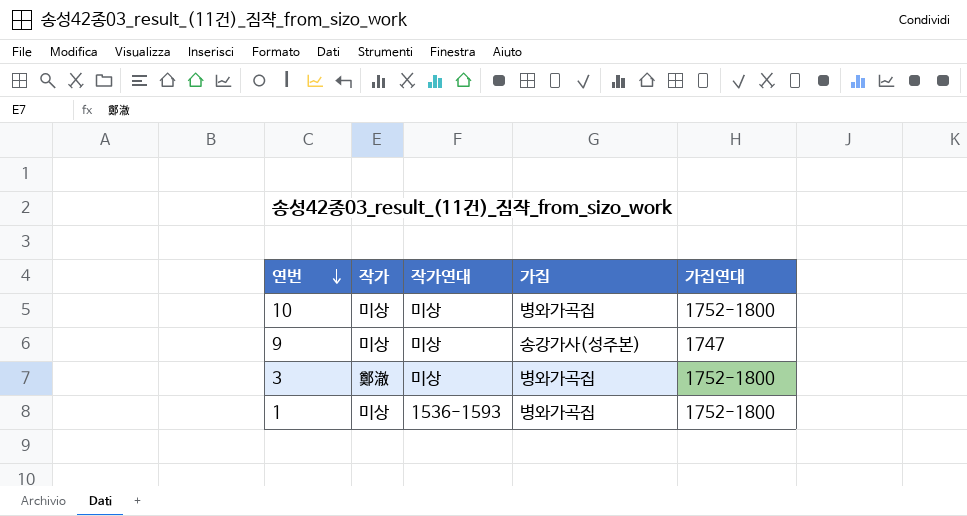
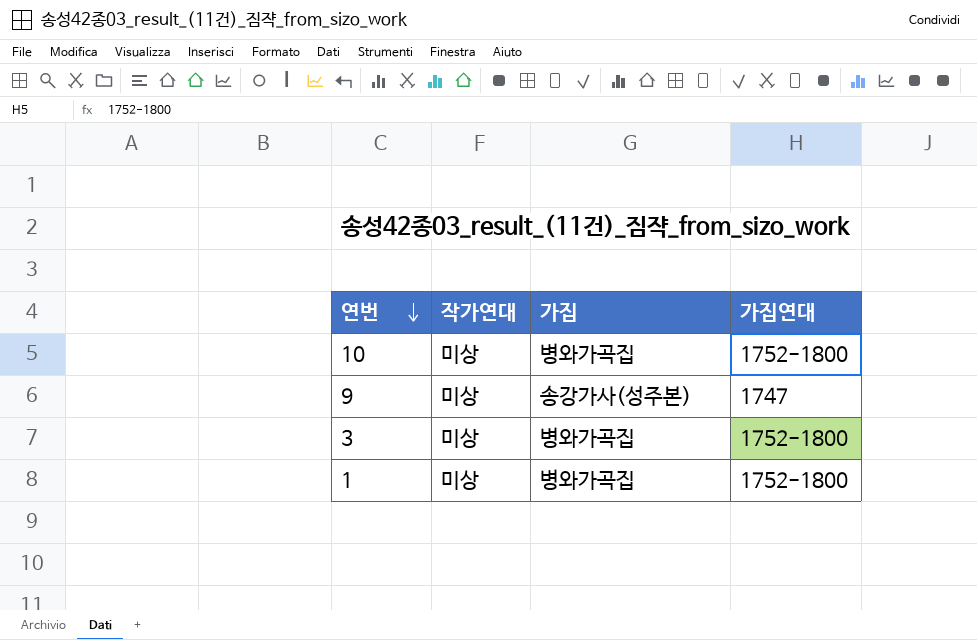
column 작가 | position: 2 -> none
1 | 작가연대: 1536-1593 -> 미상

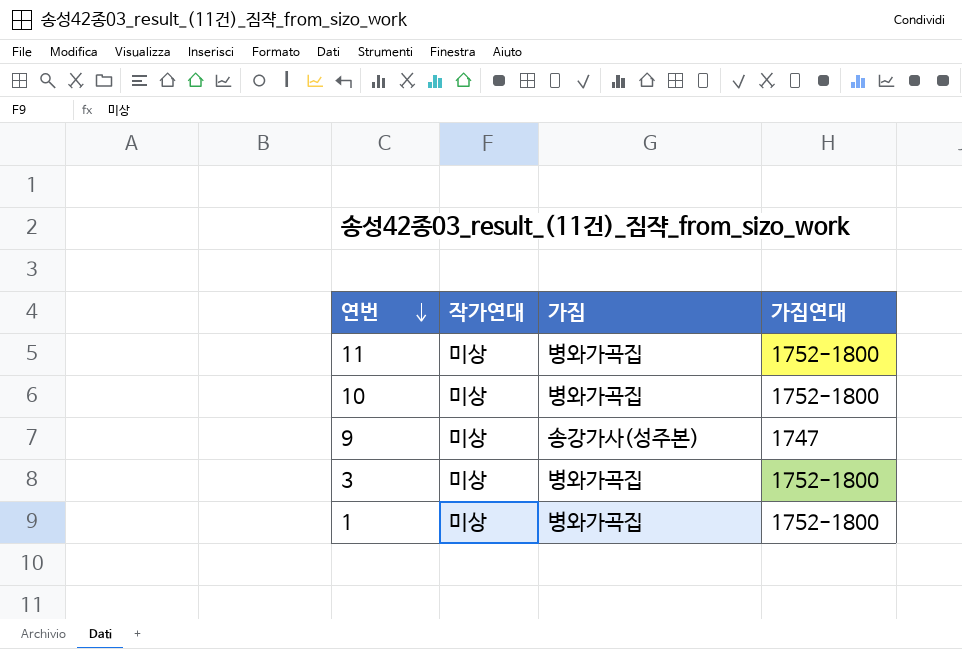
row 11: none -> 미상 | 병와가곡집 | 1752-1800

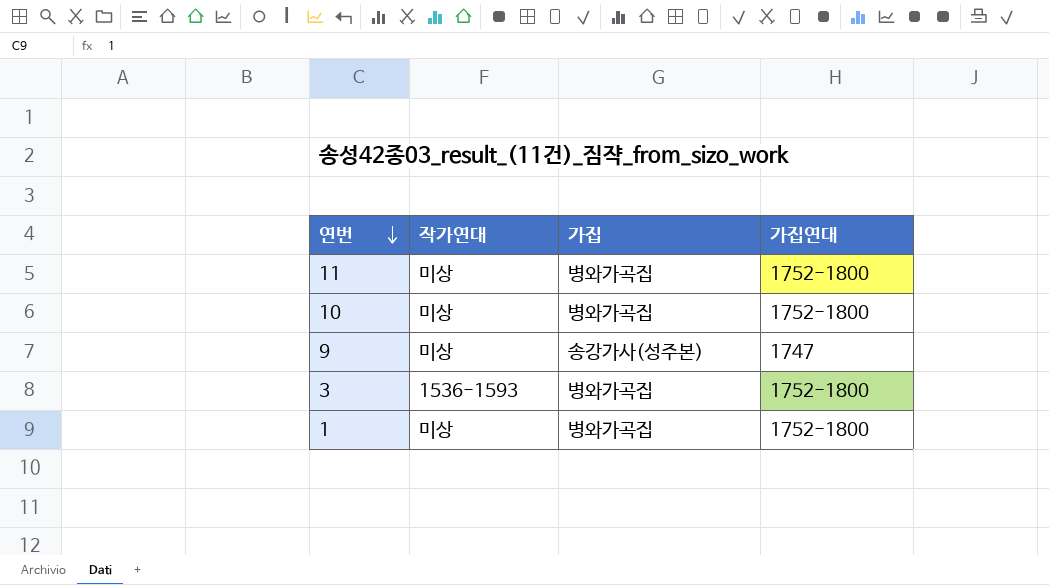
3 | 작가연대: 미상 -> 1536-1593

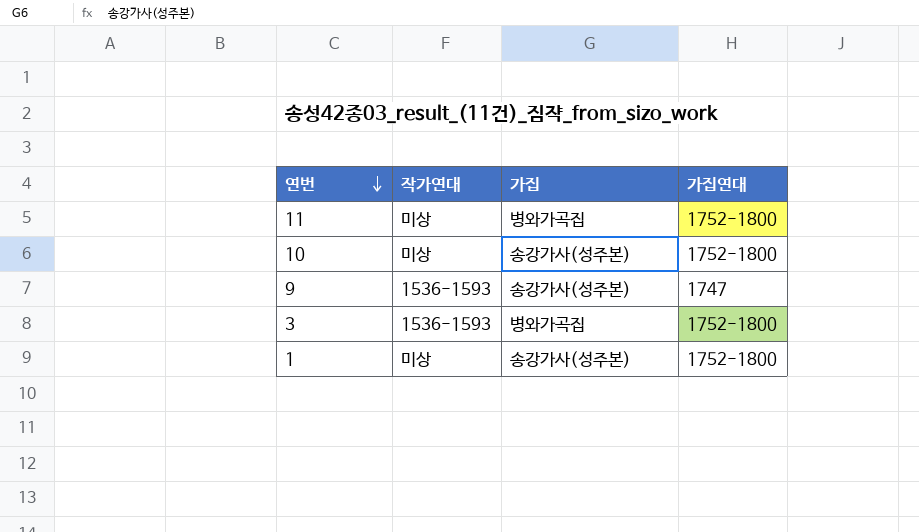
10 | 가집: 병와가곡집 -> 송강가사(성주본)
9 | 작가연대: 미상 -> 1536-1593
1 | 가집: 병와가곡집 -> 송강가사(성주본)

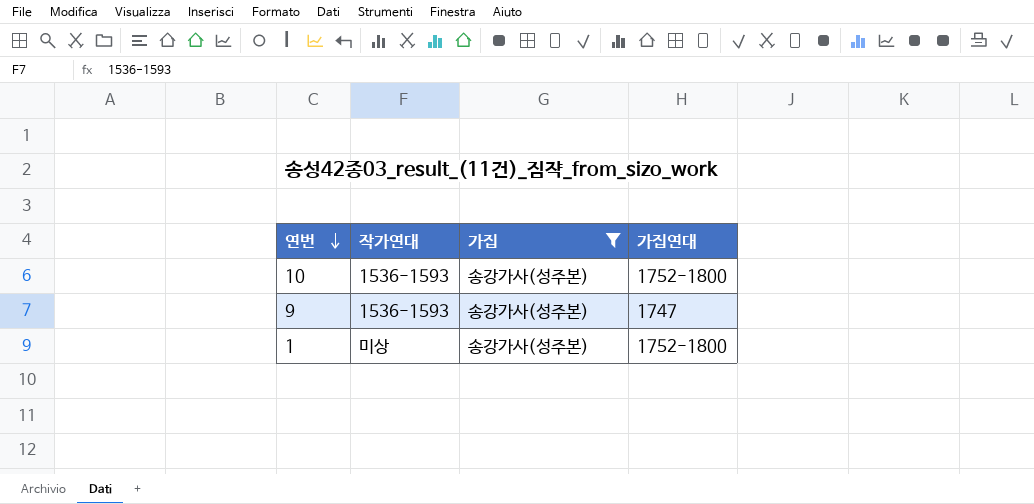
filter: none -> 가집 = 송강가사(성주본)
10 | 작가연대: 미상 -> 1536-1593

